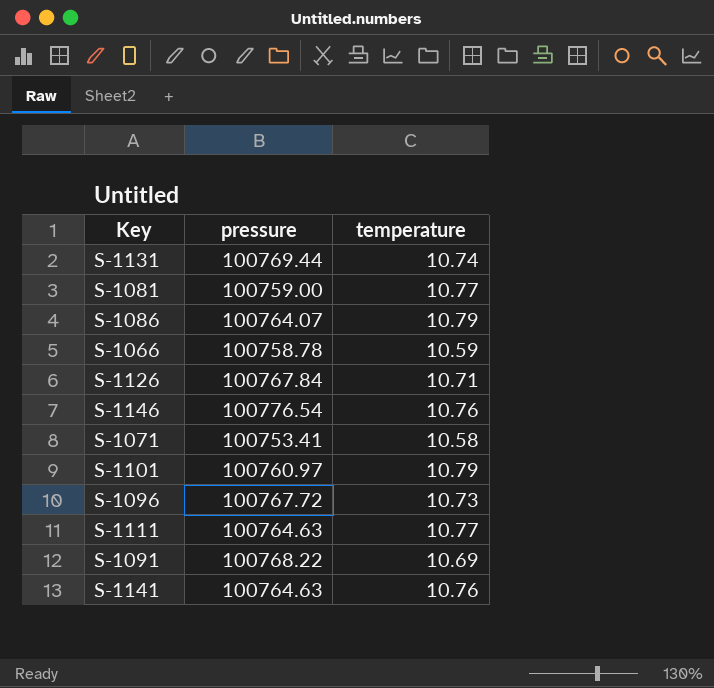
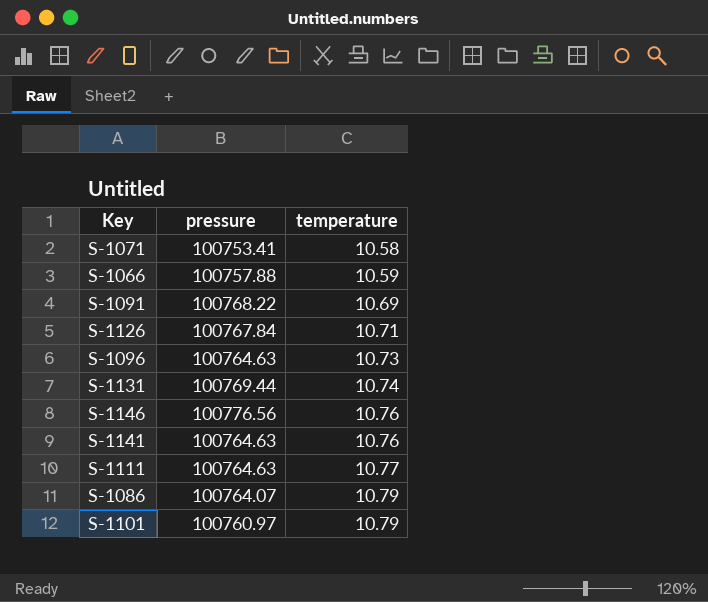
row order: none -> temperature ascending
row S-1081: 100759.00 | 10.77 -> none
S-1066 | pressure: 100758.78 -> 100757.88
S-1096 | pressure: 100767.72 -> 100764.63
S-1146 | pressure: 100776.54 -> 100776.56

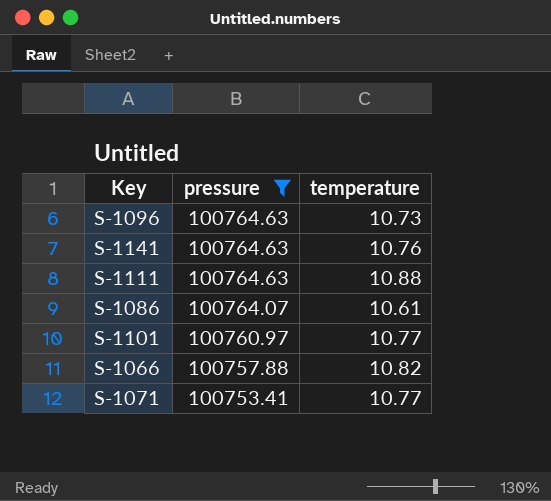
filter: none -> pressure <= 100764.63
row order: temperature ascending -> pressure descending
S-1111 | temperature: 10.77 -> 10.88
S-1086 | temperature: 10.79 -> 10.61
S-1101 | temperature: 10.79 -> 10.77
S-1066 | temperature: 10.59 -> 10.82
S-1071 | temperature: 10.58 -> 10.77

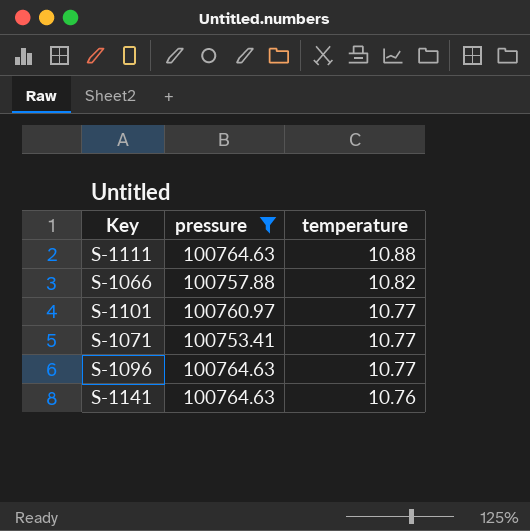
row order: pressure descending -> temperature descending
row S-1086: 100764.07 | 10.61 -> none
S-1096 | temperature: 10.73 -> 10.77

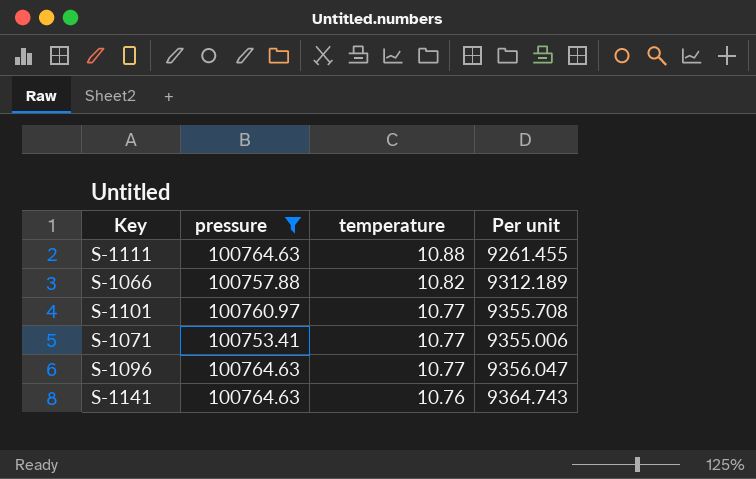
column Per unit | formula: none -> [pressure] / [temperature]

